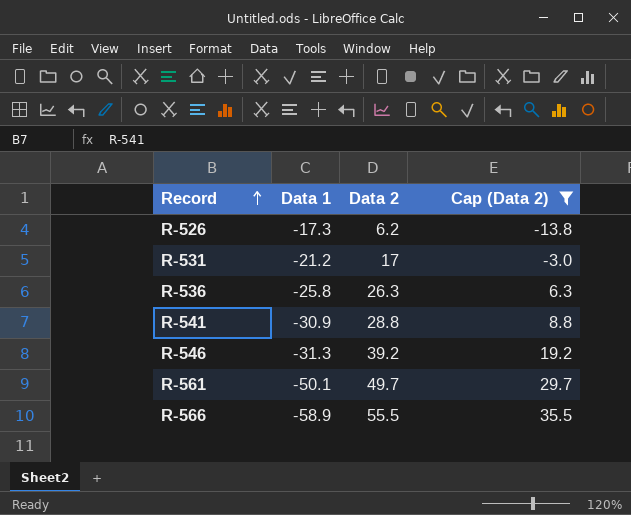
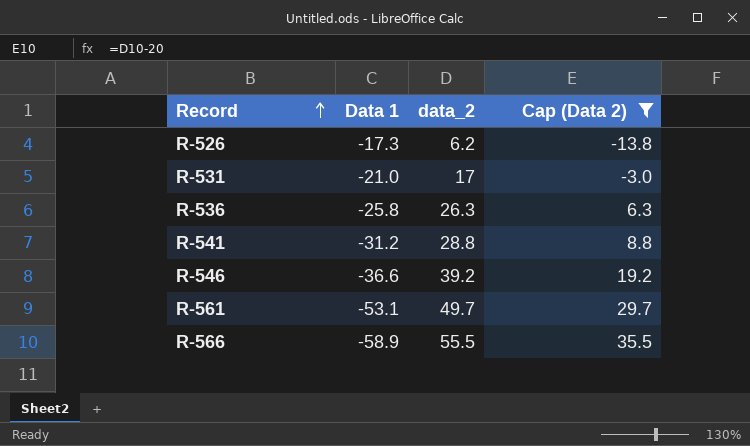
column name: Data 2 -> data_2
R-531 | Data 1: -21.2 -> -21.0
R-541 | Data 1: -30.9 -> -31.2
R-546 | Data 1: -31.3 -> -36.6
R-561 | Data 1: -50.1 -> -53.1

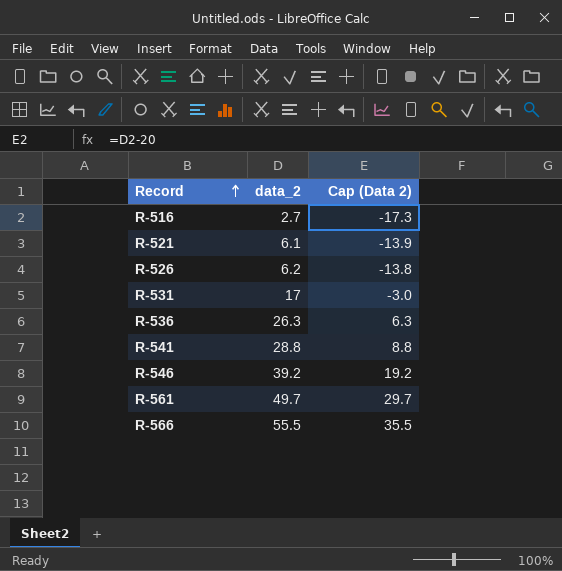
filter: Cap (Data 2) >= -13.8 -> none
column Data 1 | position: 2 -> none

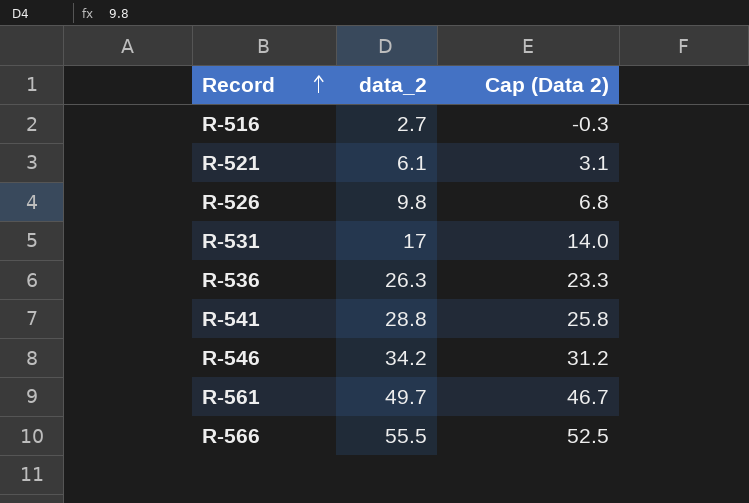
column Cap (Data 2) | formula: [data_2] - 20 -> [data_2] - 3
R-526 | data_2: 6.2 -> 9.8
R-546 | data_2: 39.2 -> 34.2

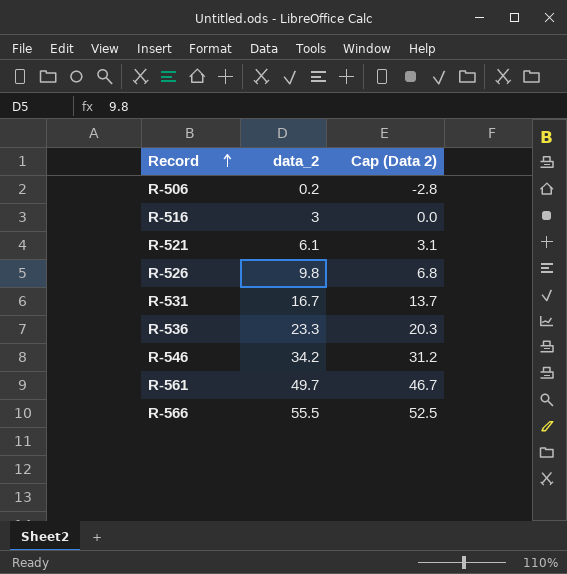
row R-541: 28.8 | 25.8 -> none
row R-506: none -> 0.2 | -2.8
R-516 | data_2: 2.7 -> 3
R-516 | Cap (Data 2): -0.3 -> 0.0
R-531 | data_2: 17 -> 16.7
R-531 | Cap (Data 2): 14.0 -> 13.7
R-536 | data_2: 26.3 -> 23.3
R-536 | Cap (Data 2): 23.3 -> 20.3

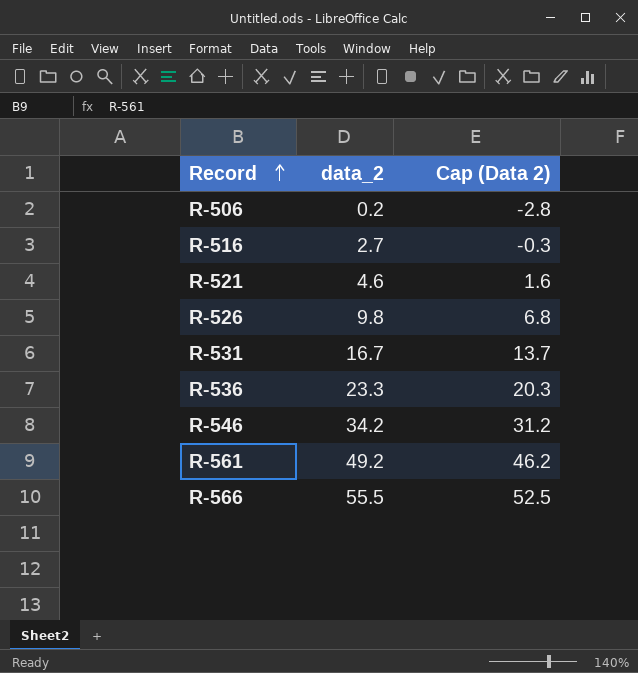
R-516 | data_2: 3 -> 2.7
R-516 | Cap (Data 2): 0.0 -> -0.3
R-521 | data_2: 6.1 -> 4.6
R-521 | Cap (Data 2): 3.1 -> 1.6
R-561 | data_2: 49.7 -> 49.2
R-561 | Cap (Data 2): 46.7 -> 46.2

